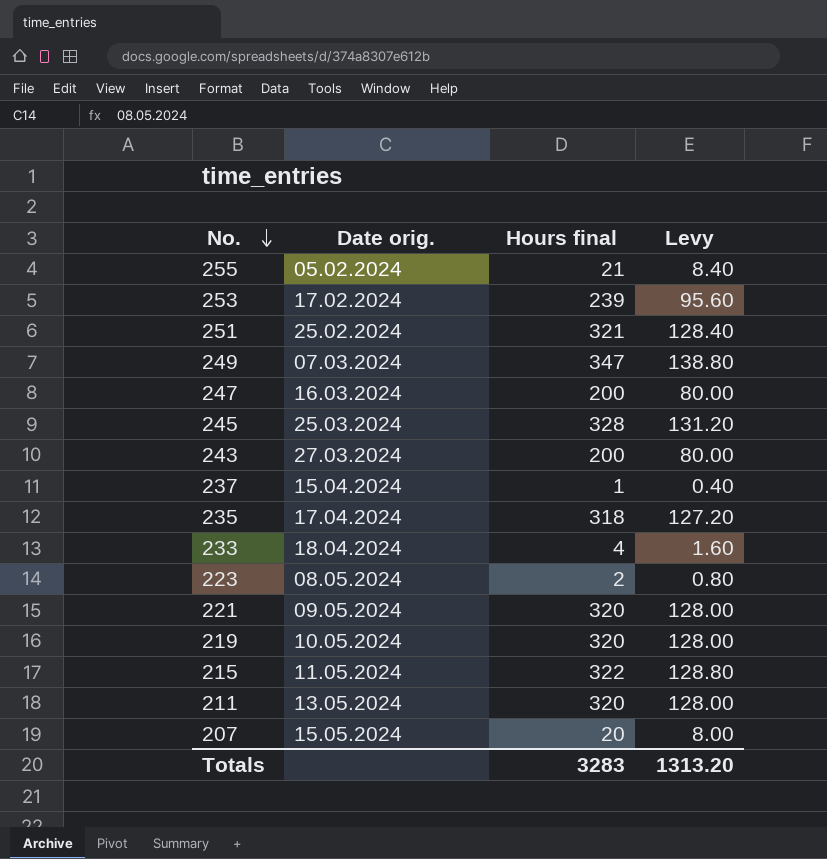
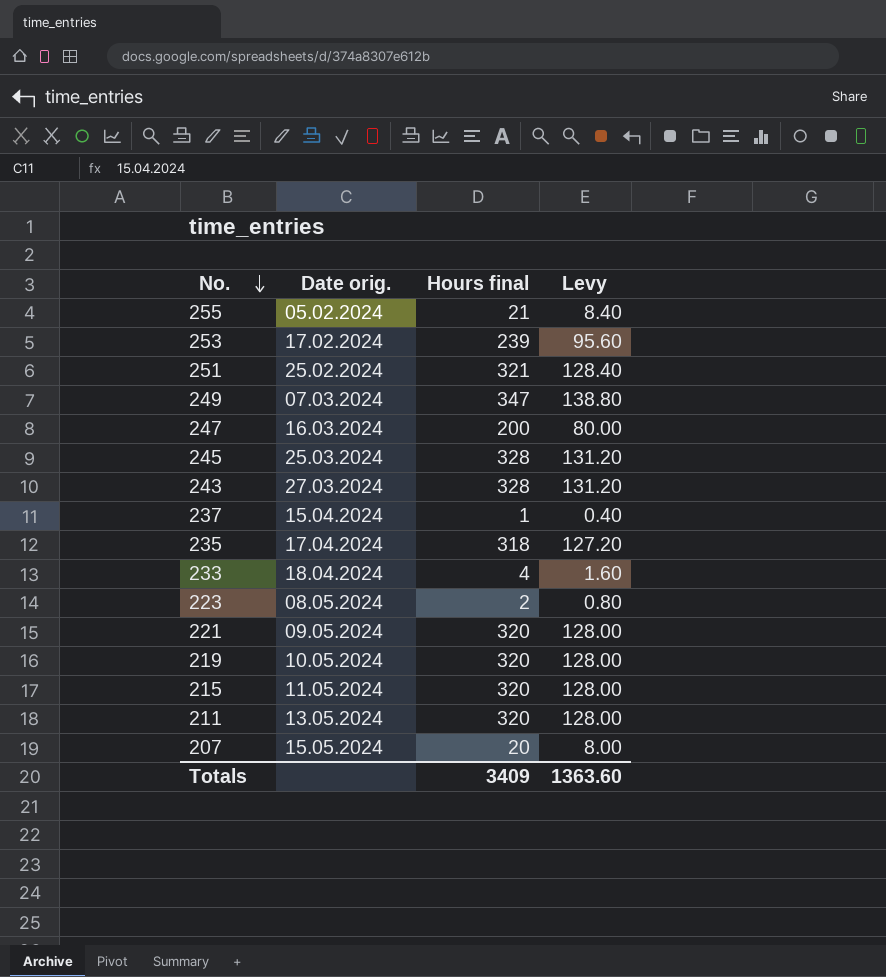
243 | Hours final: 200 -> 328
243 | Levy: 80.00 -> 131.20
215 | Hours final: 322 -> 320
215 | Levy: 128.80 -> 128.00
Totals | Hours final: 3283 -> 3409
Totals | Levy: 1313.20 -> 1363.60

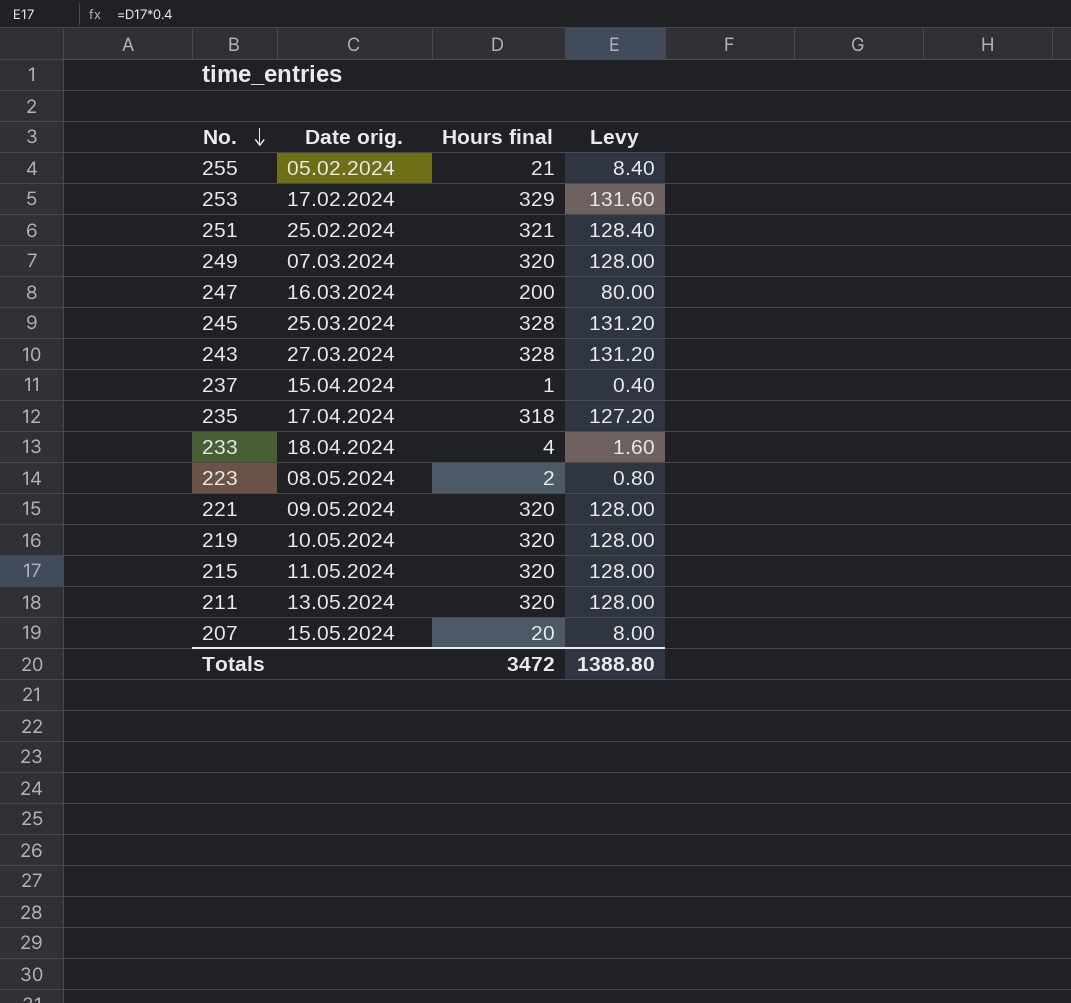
253 | Hours final: 239 -> 329
253 | Levy: 95.60 -> 131.60
249 | Hours final: 347 -> 320
249 | Levy: 138.80 -> 128.00
Totals | Hours final: 3409 -> 3472
Totals | Levy: 1363.60 -> 1388.80

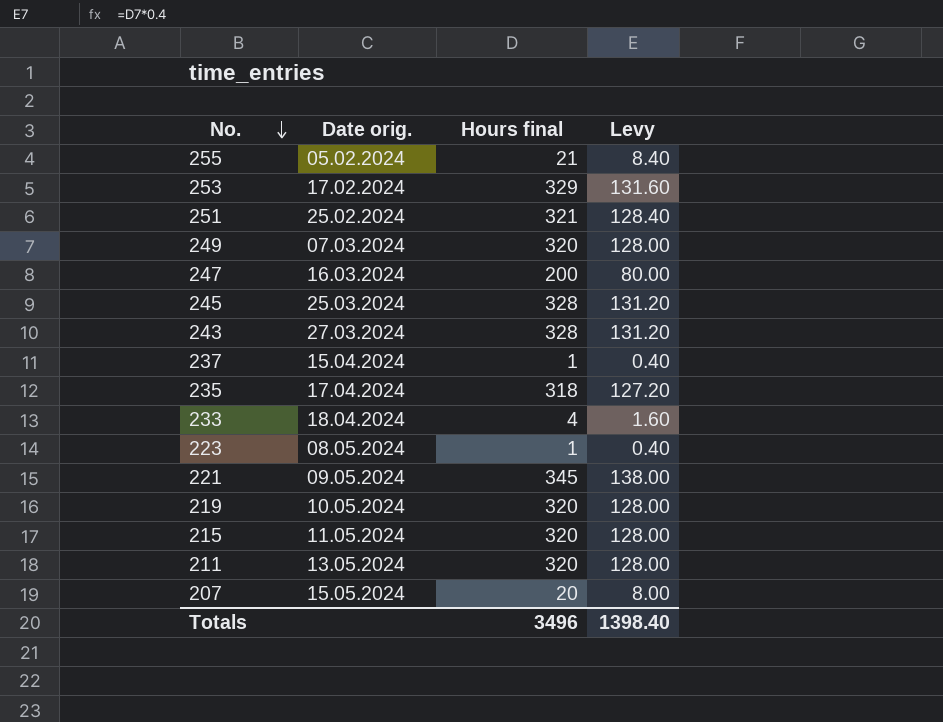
223 | Hours final: 2 -> 1
223 | Levy: 0.80 -> 0.40
221 | Hours final: 320 -> 345
221 | Levy: 128.00 -> 138.00
Totals | Hours final: 3472 -> 3496
Totals | Levy: 1388.80 -> 1398.40

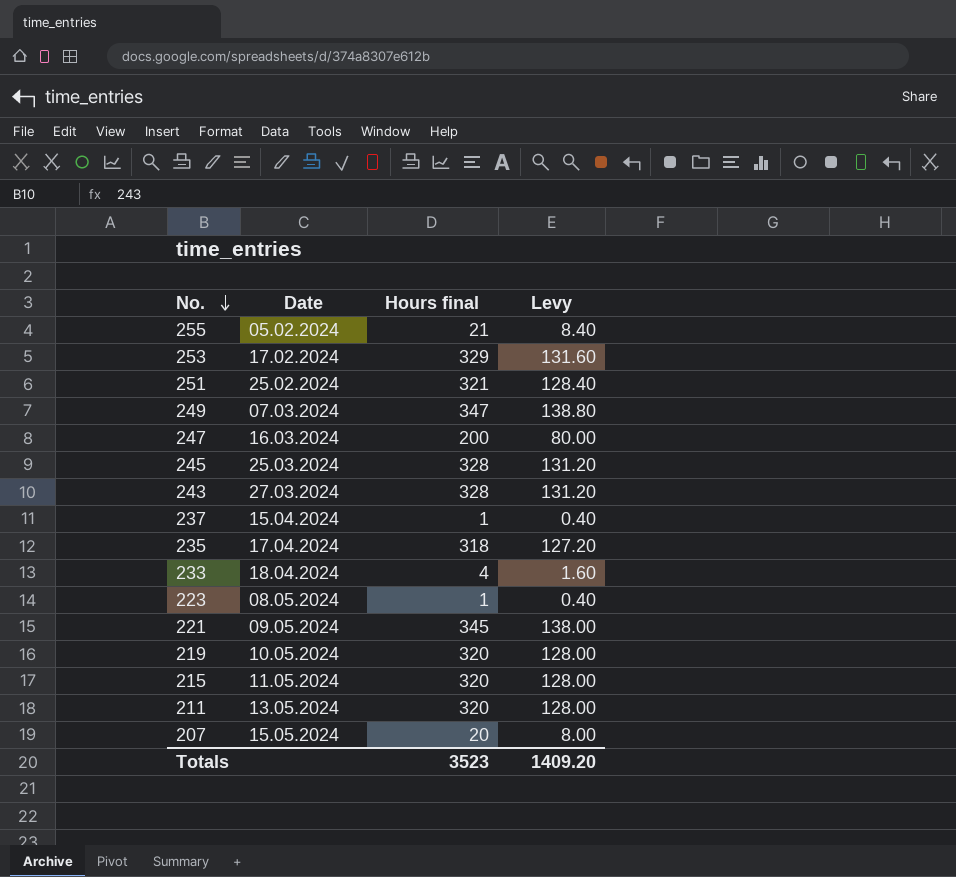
column name: Date orig. -> Date
249 | Hours final: 320 -> 347
249 | Levy: 128.00 -> 138.80
Totals | Hours final: 3496 -> 3523
Totals | Levy: 1398.40 -> 1409.20

